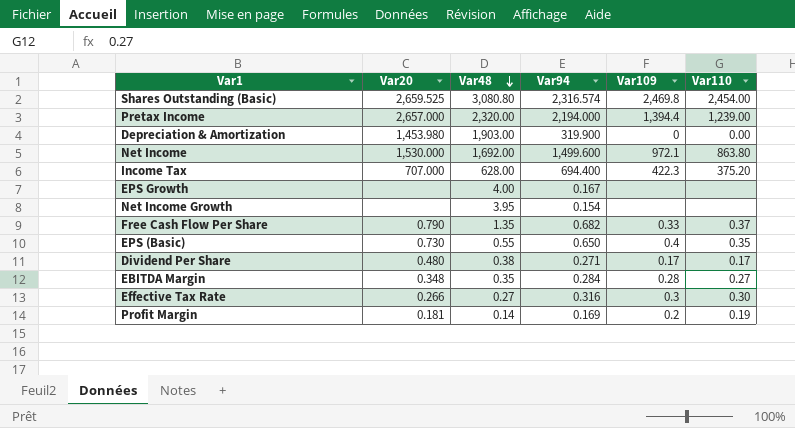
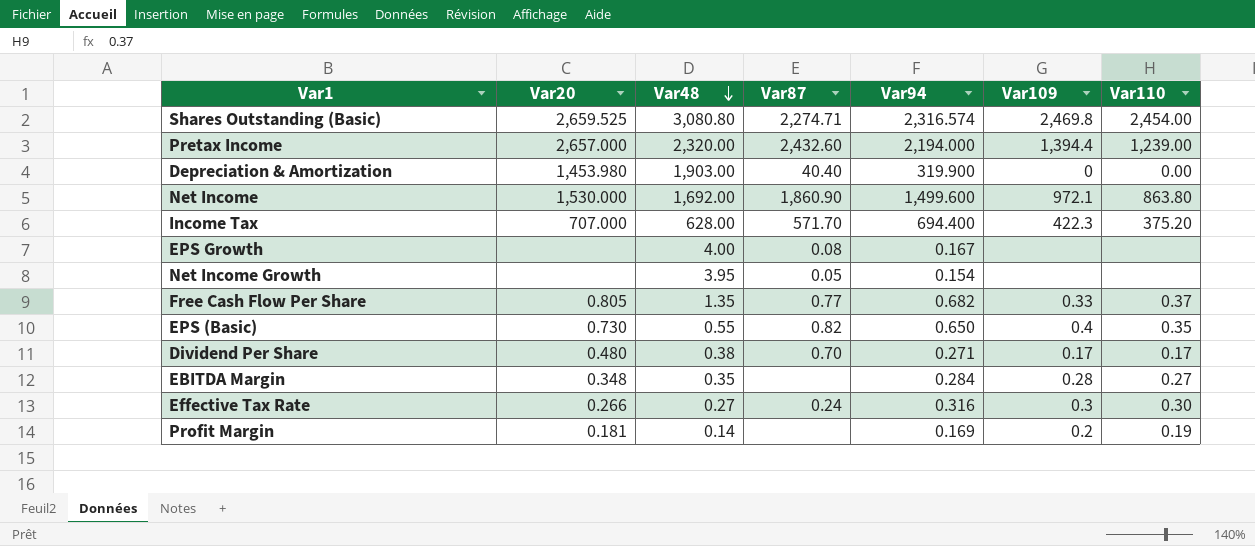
column Var87 | position: none -> 4
Free Cash Flow Per Share | Var20: 0.790 -> 0.805

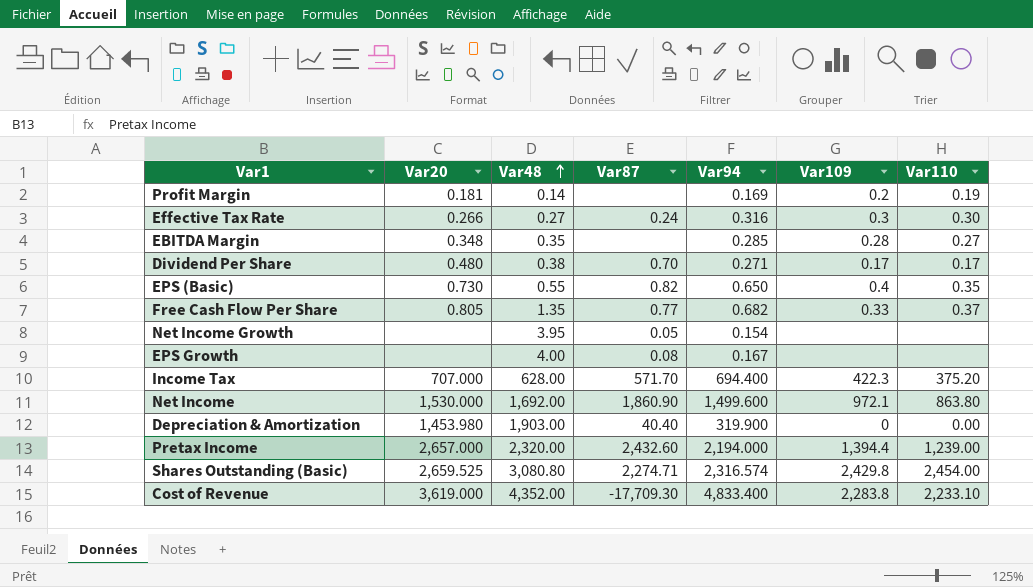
row order: Var48 descending -> Var48 ascending
EBITDA Margin | Var94: 0.284 -> 0.285
Shares Outstanding (Basic) | Var109: 2,469.8 -> 2,429.8
row Cost of Revenue: none -> 3,619.000 | 4,352.00 | -17,709.30 | 4,833.400 | 2,283.8 | 2,233.10

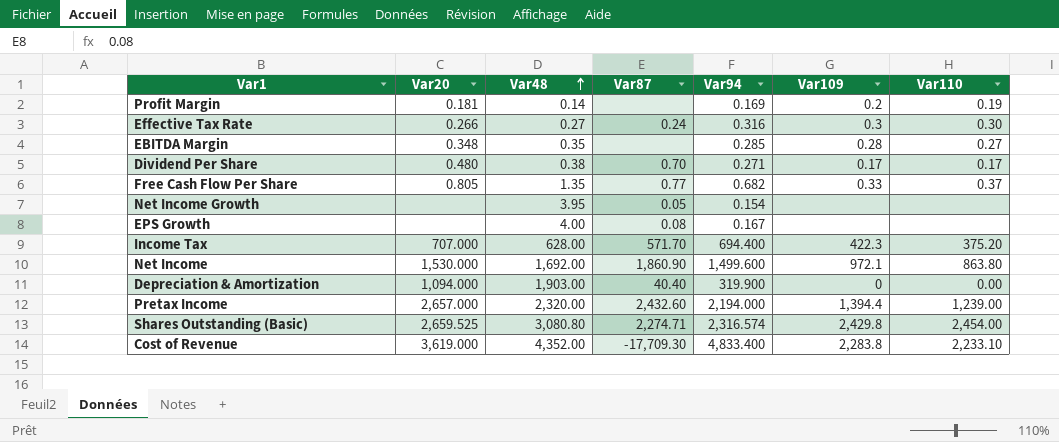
row EPS (Basic): 0.730 | 0.55 | 0.82 | 0.650 | 0.4 | 0.35 -> none
Depreciation & Amortization | Var20: 1,453.980 -> 1,094.000

